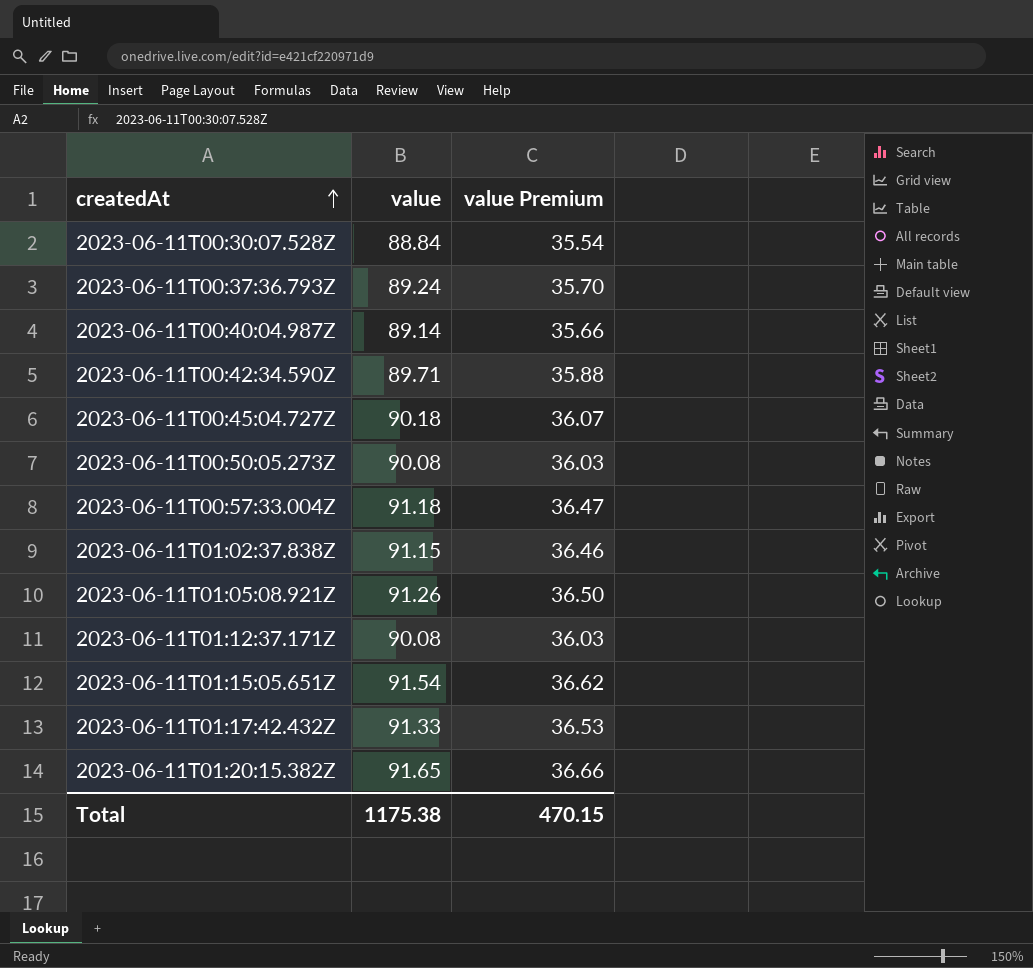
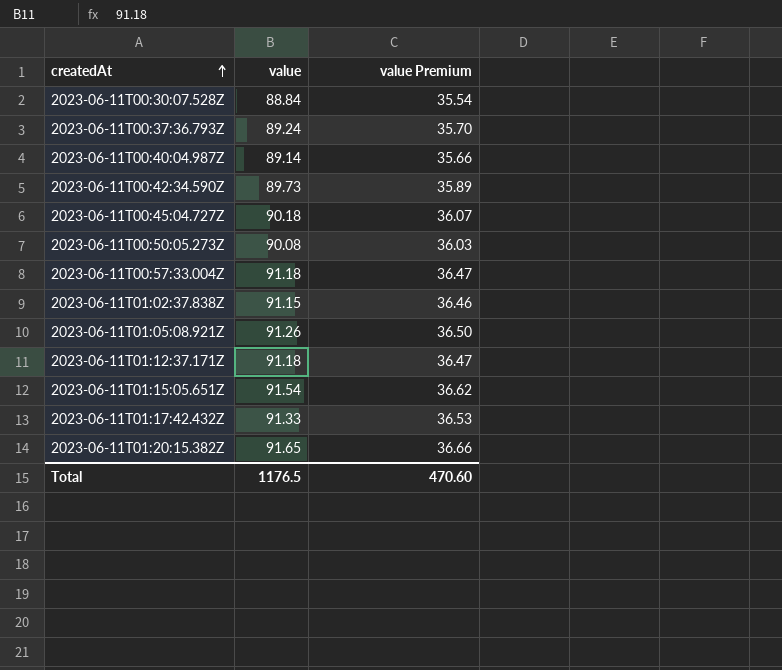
2023-06-11T00:42:34.590Z | value: 89.71 -> 89.73
2023-06-11T00:42:34.590Z | value Premium: 35.88 -> 35.89
2023-06-11T01:12:37.171Z | value: 90.08 -> 91.18
2023-06-11T01:12:37.171Z | value Premium: 36.03 -> 36.47
Total | value: 1175.38 -> 1176.5
Total | value Premium: 470.15 -> 470.60

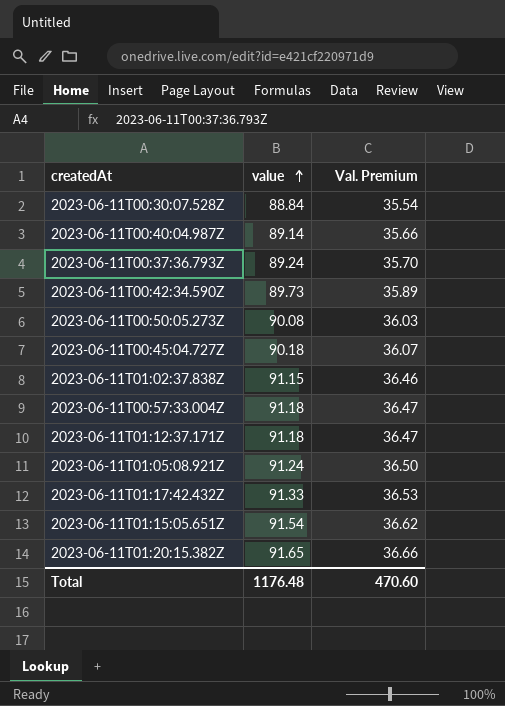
row order: createdAt ascending -> value ascending
column name: value Premium -> Val. Premium
2023-06-11T01:05:08.921Z | value: 91.26 -> 91.24
Total | value: 1176.5 -> 1176.48

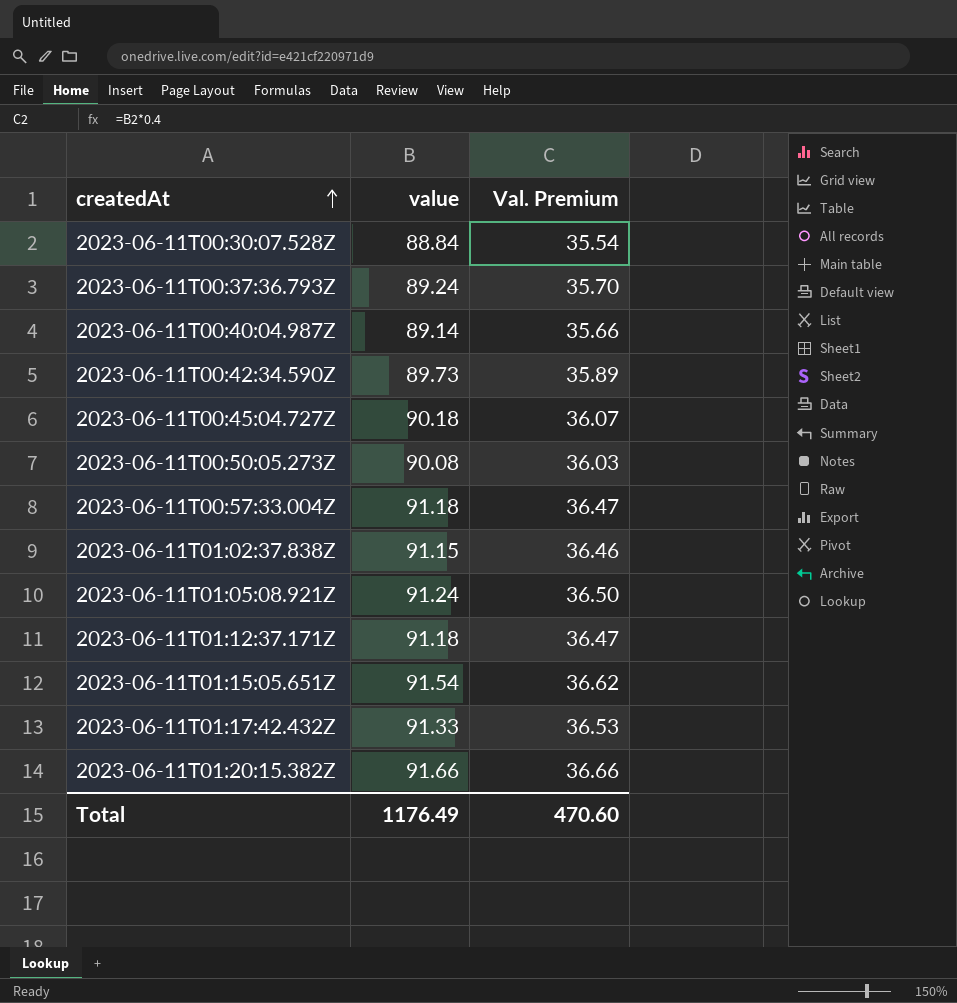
row order: value ascending -> createdAt ascending
2023-06-11T01:20:15.382Z | value: 91.65 -> 91.66
Total | value: 1176.48 -> 1176.49

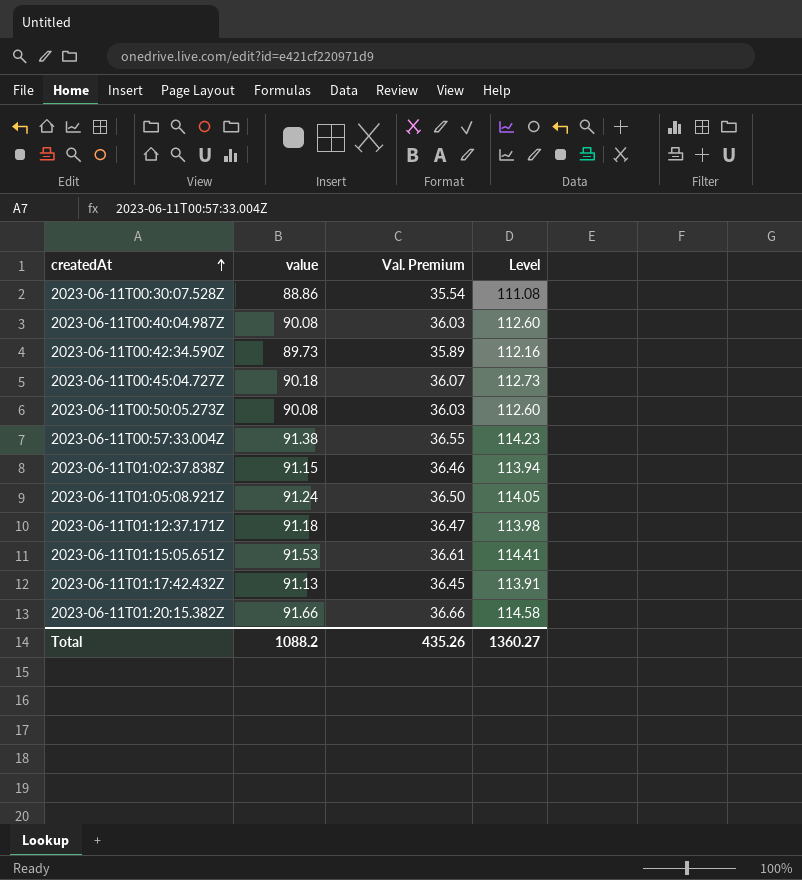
column Level | formula: none -> [value] * 1.25
row 2023-06-11T00:37:36.793Z: 89.24 | 35.70 -> none
2023-06-11T00:30:07.528Z | value: 88.84 -> 88.86
2023-06-11T00:40:04.987Z | value: 89.14 -> 90.08
2023-06-11T00:40:04.987Z | Val. Premium: 35.66 -> 36.03
2023-06-11T00:57:33.004Z | value: 91.18 -> 91.38
2023-06-11T00:57:33.004Z | Val. Premium: 36.47 -> 36.55
2023-06-11T01:15:05.651Z | value: 91.54 -> 91.53
2023-06-11T01:15:05.651Z | Val. Premium: 36.62 -> 36.61
2023-06-11T01:17:42.432Z | value: 91.33 -> 91.13
2023-06-11T01:17:42.432Z | Val. Premium: 36.53 -> 36.45
Total | value: 1176.49 -> 1088.2
Total | Val. Premium: 470.60 -> 435.26

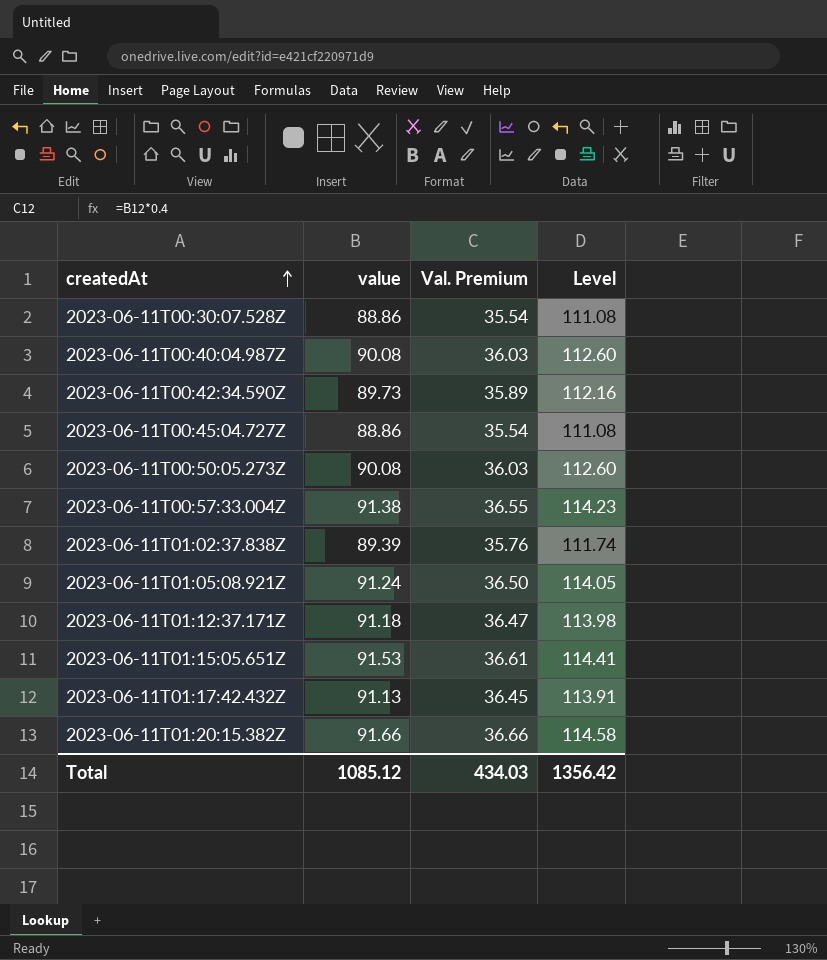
2023-06-11T00:45:04.727Z | value: 90.18 -> 88.86
2023-06-11T00:45:04.727Z | Val. Premium: 36.07 -> 35.54
2023-06-11T00:45:04.727Z | Level: 112.73 -> 111.08
2023-06-11T01:02:37.838Z | value: 91.15 -> 89.39
2023-06-11T01:02:37.838Z | Val. Premium: 36.46 -> 35.76
2023-06-11T01:02:37.838Z | Level: 113.94 -> 111.74
Total | value: 1088.2 -> 1085.12
Total | Val. Premium: 435.26 -> 434.03
Total | Level: 1360.27 -> 1356.42

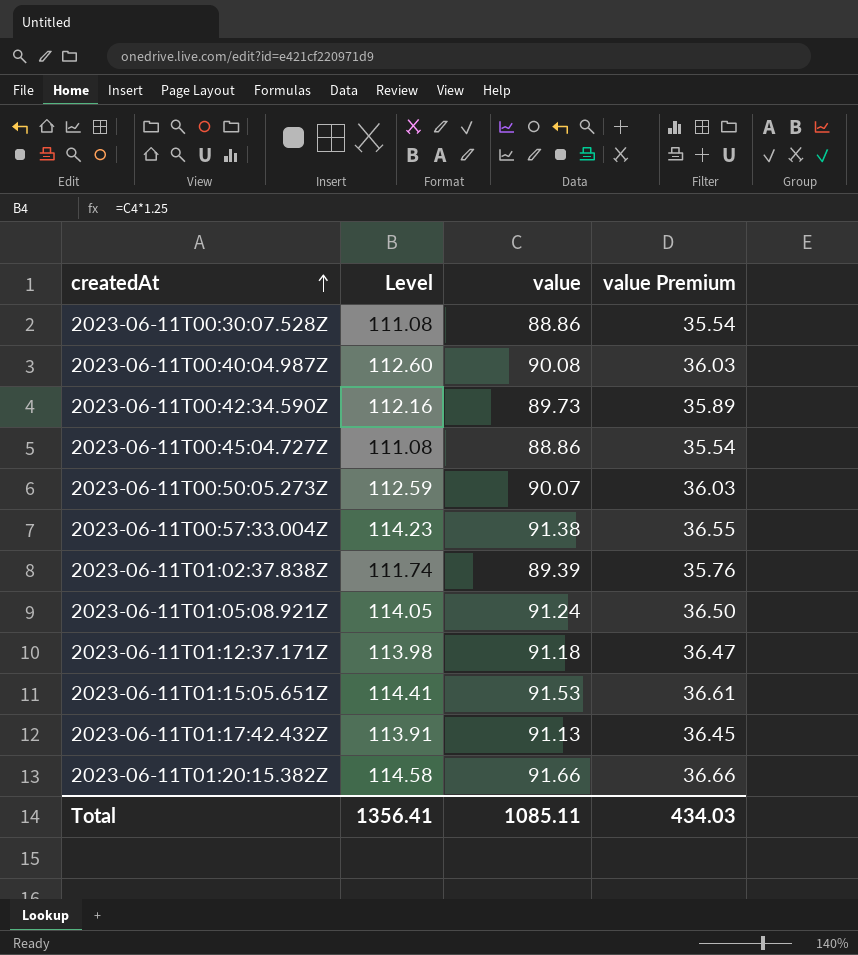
column Level | position: 4 -> 2
column name: Val. Premium -> value Premium
2023-06-11T00:50:05.273Z | Level: 112.60 -> 112.59
2023-06-11T00:50:05.273Z | value: 90.08 -> 90.07
Total | Level: 1356.42 -> 1356.41
Total | value: 1085.12 -> 1085.11

